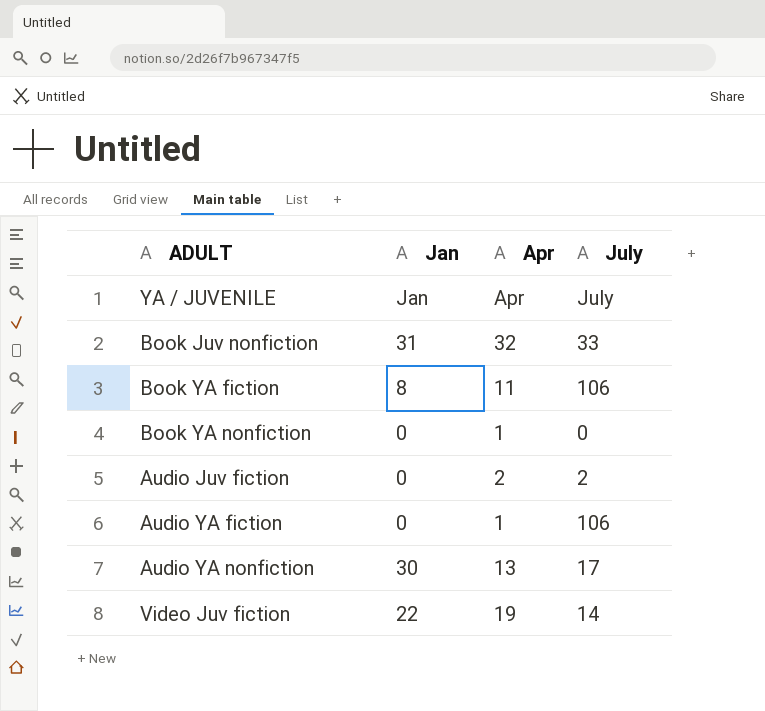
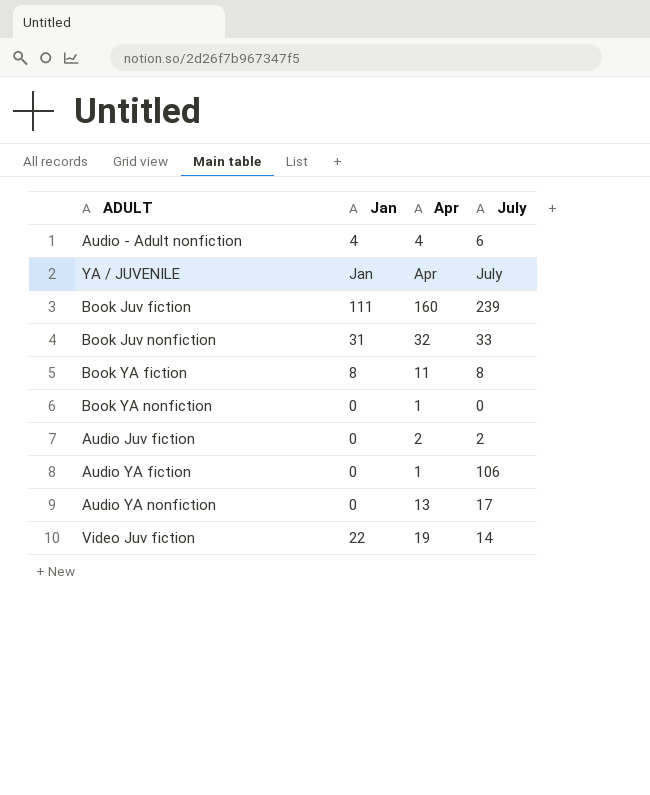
row Audio - Adult nonfiction: none -> 4 | 4 | 6
row Book Juv fiction: none -> 111 | 160 | 239
Book YA fiction | July: 106 -> 8
Audio YA nonfiction | Jan: 30 -> 0

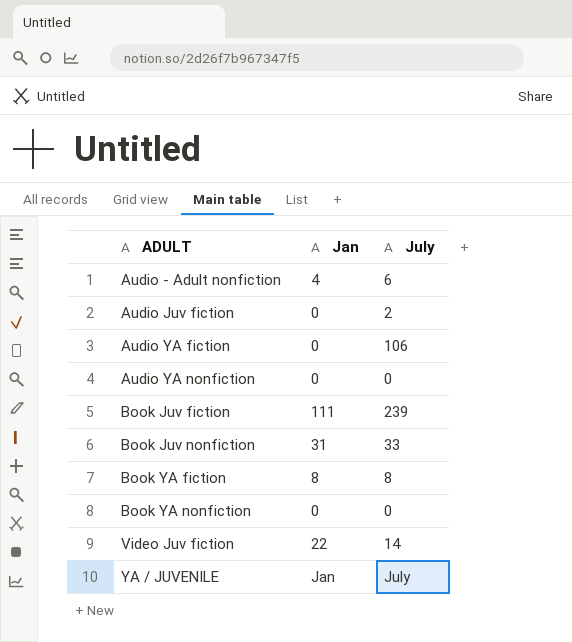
row order: none -> ADULT ascending
column Apr | position: 3 -> none
Audio YA nonfiction | July: 17 -> 0

